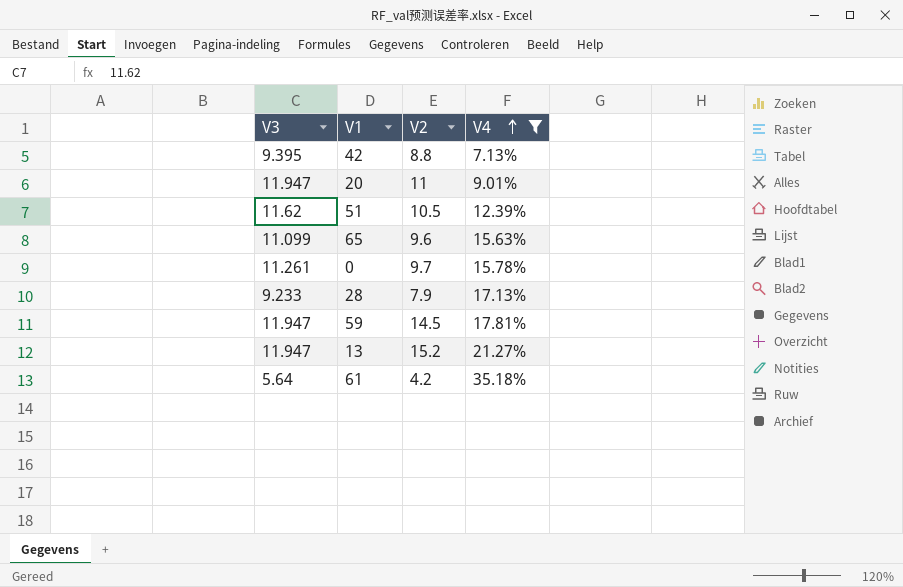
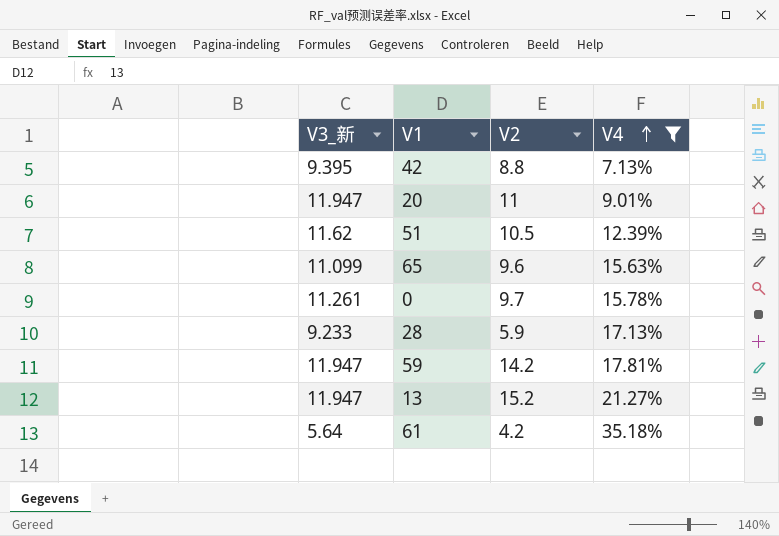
column name: V3 -> V3_新
28 | V2: 7.9 -> 5.9
59 | V2: 14.5 -> 14.2

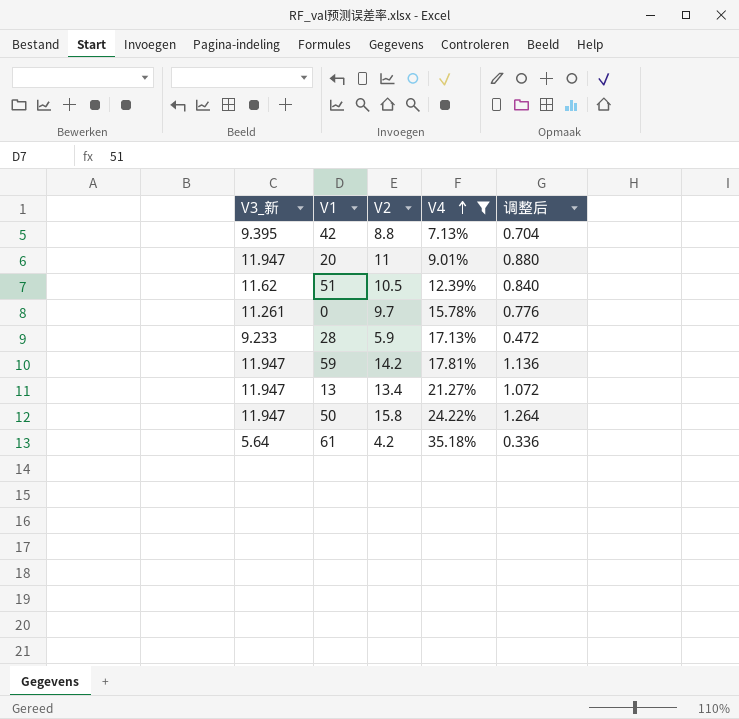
column 调整后 | formula: none -> [V2] * 0.08
row 65: 11.099 | 9.6 | 15.63% -> none
13 | V2: 15.2 -> 13.4
row 50: none -> 11.947 | 15.8 | 24.22% | 1.264

